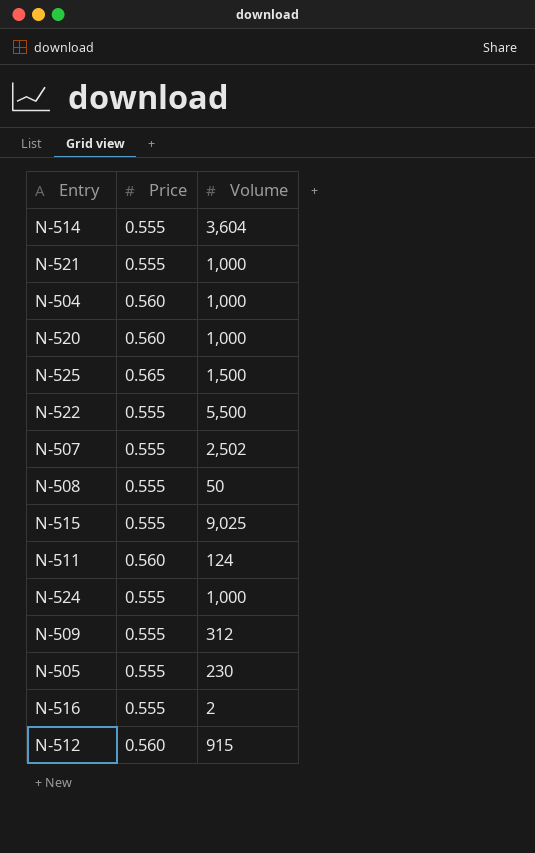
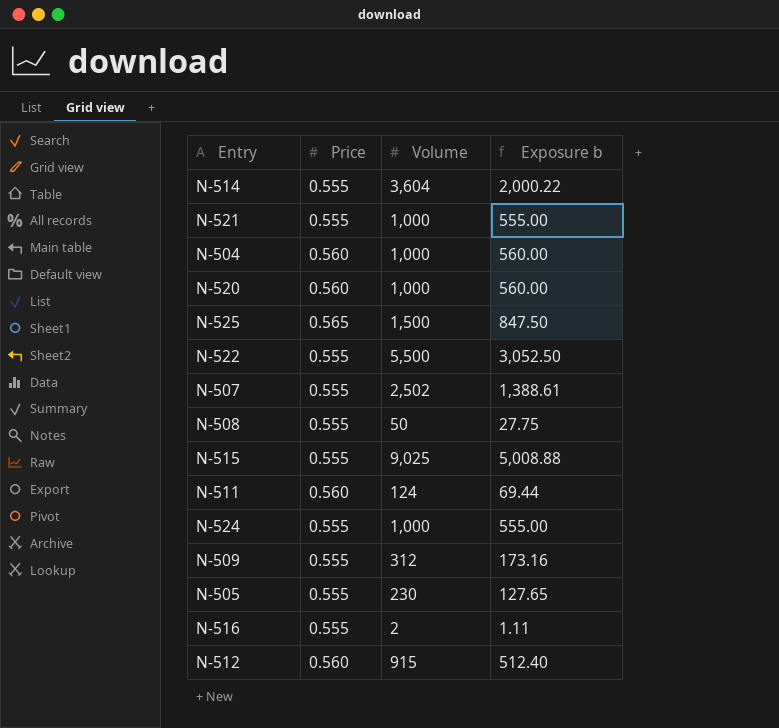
column Exposure b | formula: none -> [Price] * [Volume]

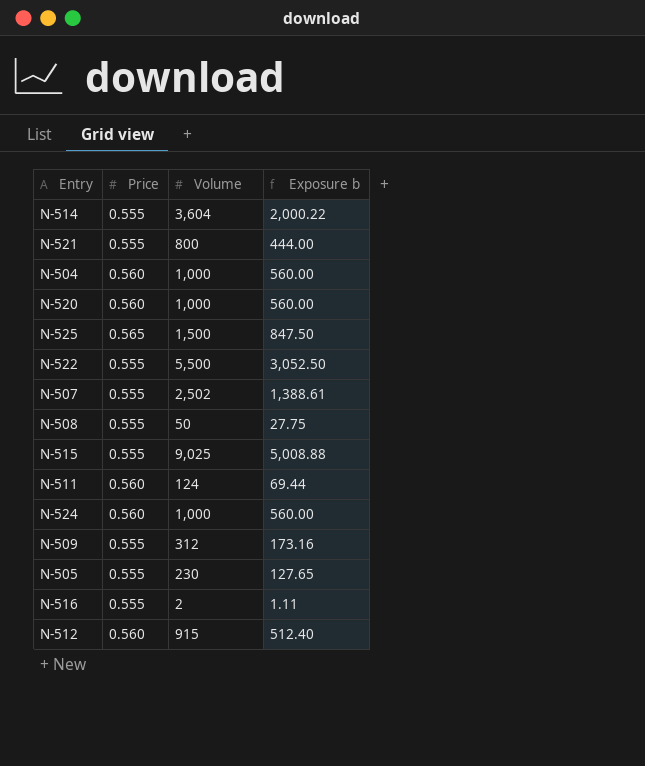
N-521 | Volume: 1,000 -> 800
N-521 | Exposure b: 555.00 -> 444.00
N-524 | Price: 0.555 -> 0.560
N-524 | Exposure b: 555.00 -> 560.00

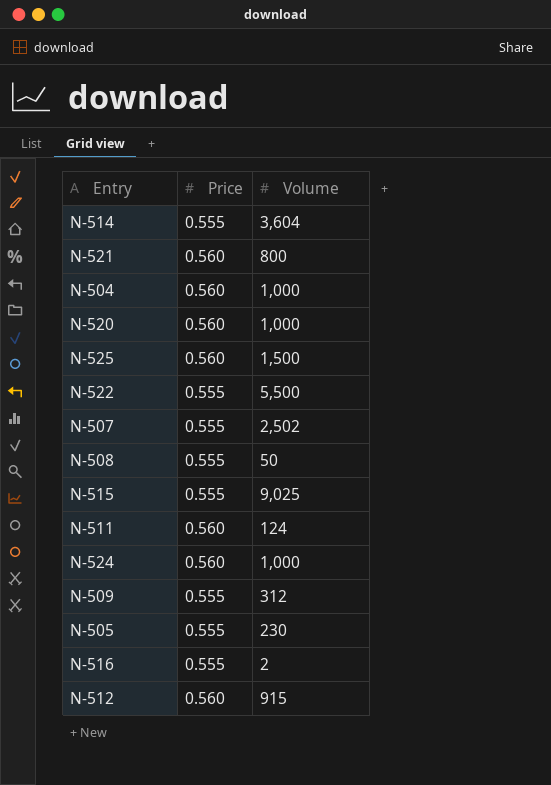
column Exposure b | formula: [Price] * [Volume] -> none
N-521 | Price: 0.555 -> 0.560
N-525 | Price: 0.565 -> 0.560

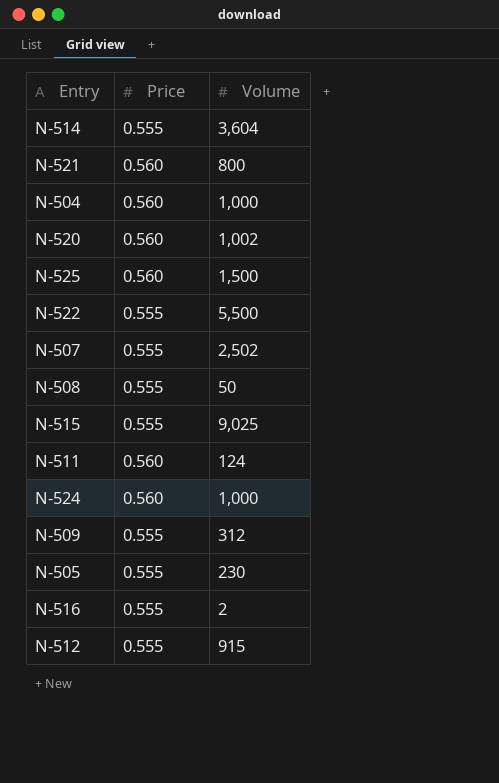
N-520 | Volume: 1,000 -> 1,002
N-512 | Price: 0.560 -> 0.555

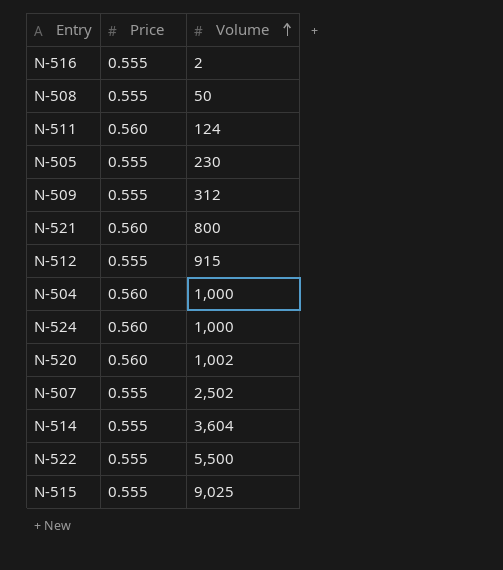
row order: none -> Volume ascending
row N-525: 0.560 | 1,500 -> none

